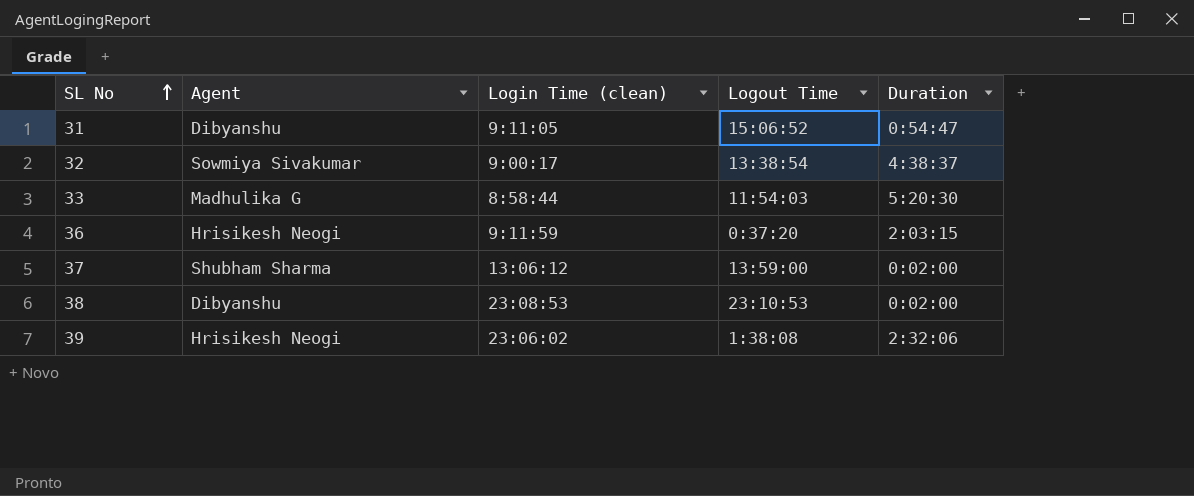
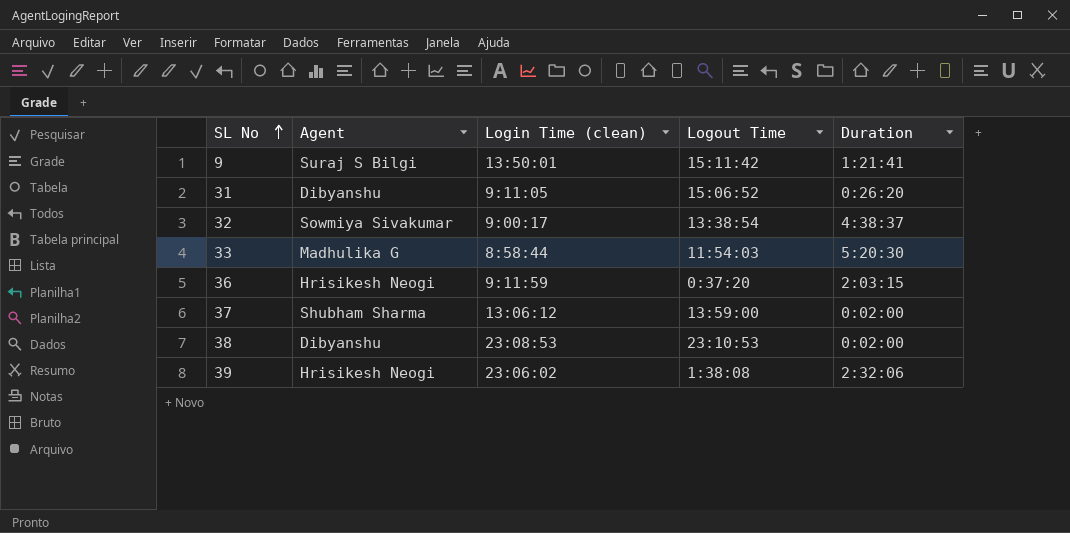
row 9: none -> Suraj S Bilgi | 13:50:01 | 15:11:42 | 1:21:41
31 | Duration: 0:54:47 -> 0:26:20

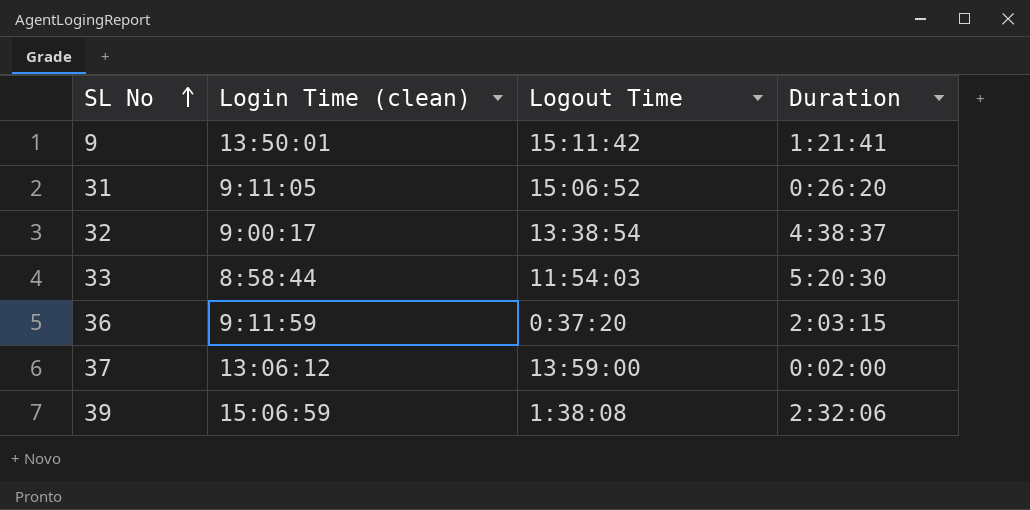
column Agent | position: 2 -> none
row 38: Dibyanshu | 23:08:53 | 23:10:53 | 0:02:00 -> none
39 | Login Time (clean): 23:06:02 -> 15:06:59

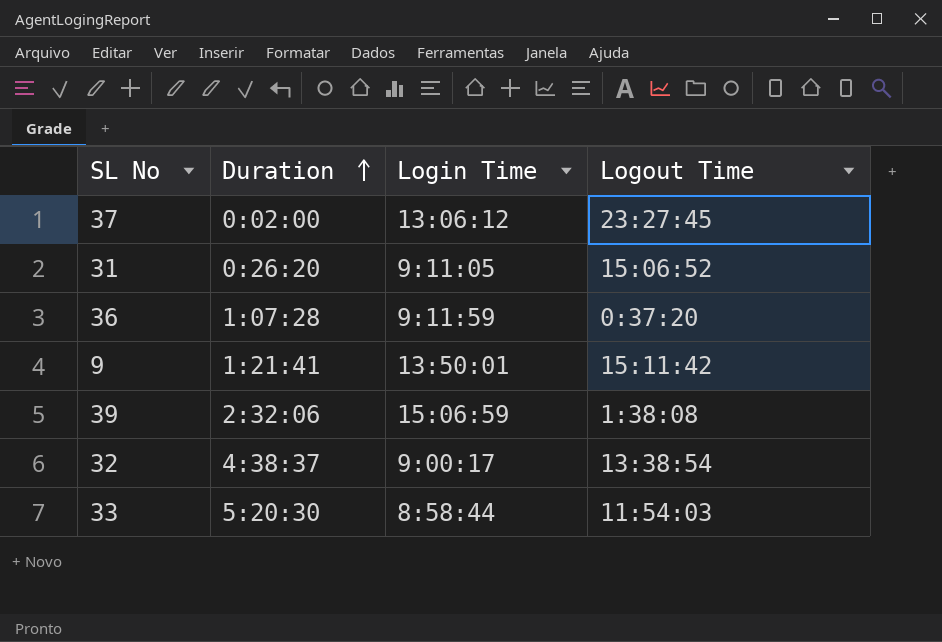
row order: SL No ascending -> Duration ascending
column Duration | position: 4 -> 2
column name: Login Time (clean) -> Login Time
37 | Logout Time: 13:59:00 -> 23:27:45
36 | Duration: 2:03:15 -> 1:07:28

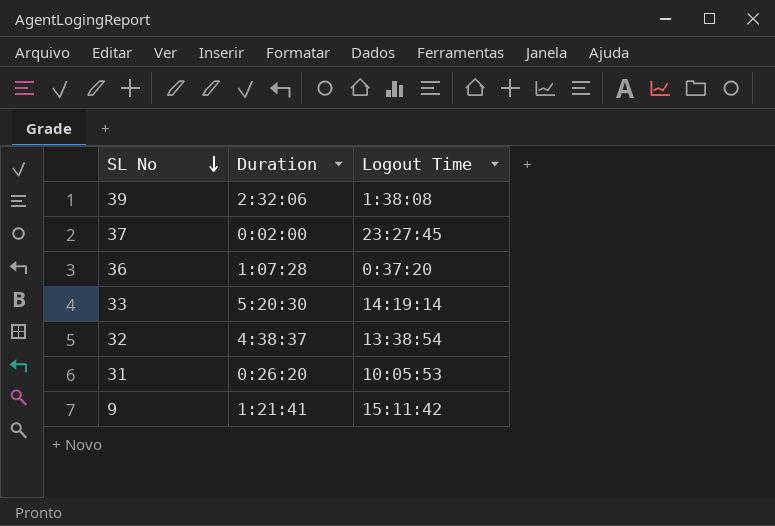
row order: Duration ascending -> SL No descending
column Login Time | position: 3 -> none
33 | Logout Time: 11:54:03 -> 14:19:14
31 | Logout Time: 15:06:52 -> 10:05:53

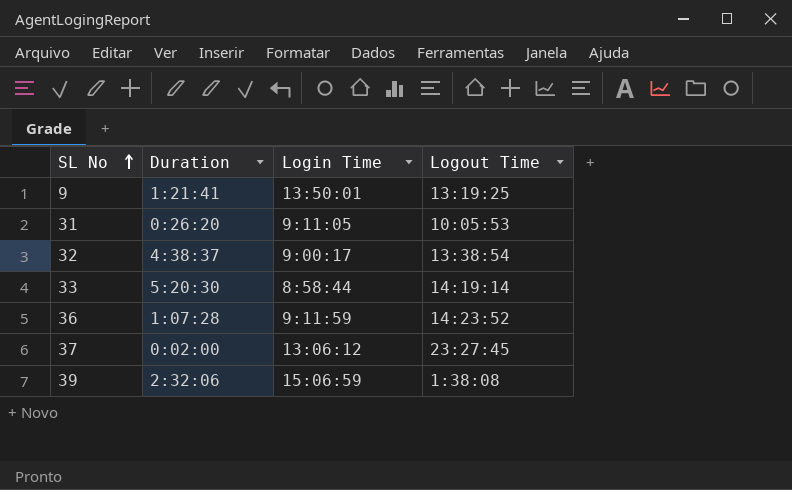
row order: SL No descending -> SL No ascending
column Login Time | position: none -> 3
9 | Logout Time: 15:11:42 -> 13:19:25
36 | Logout Time: 0:37:20 -> 14:23:52

